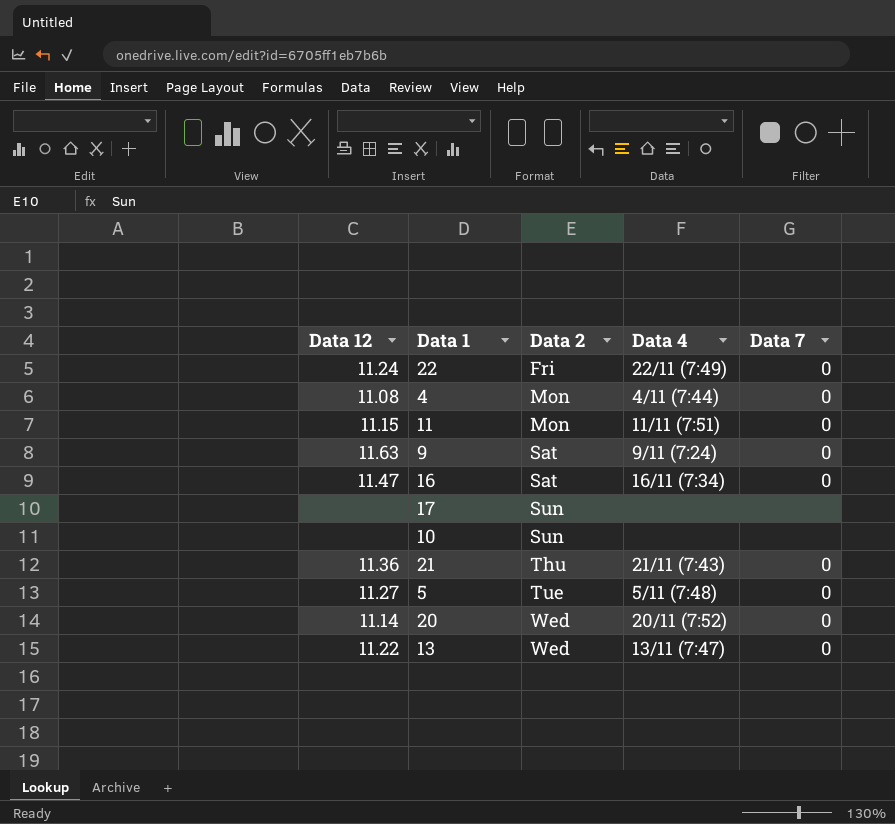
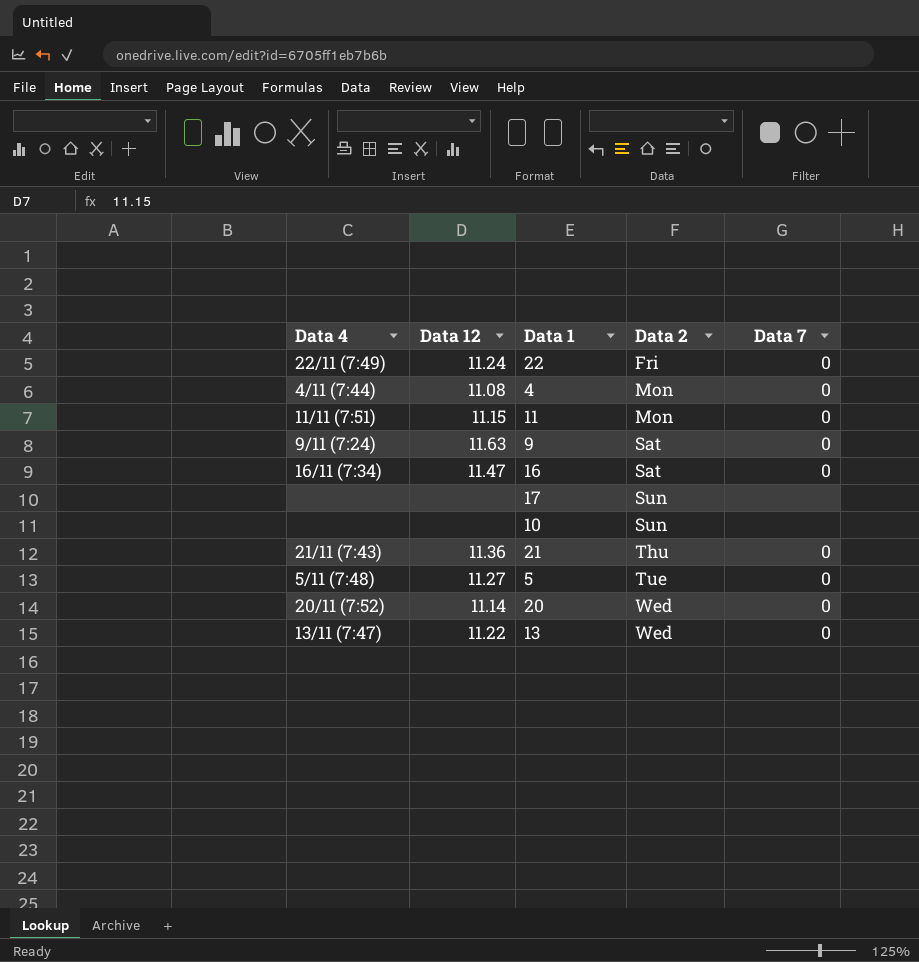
column Data 4 | position: 4 -> 1

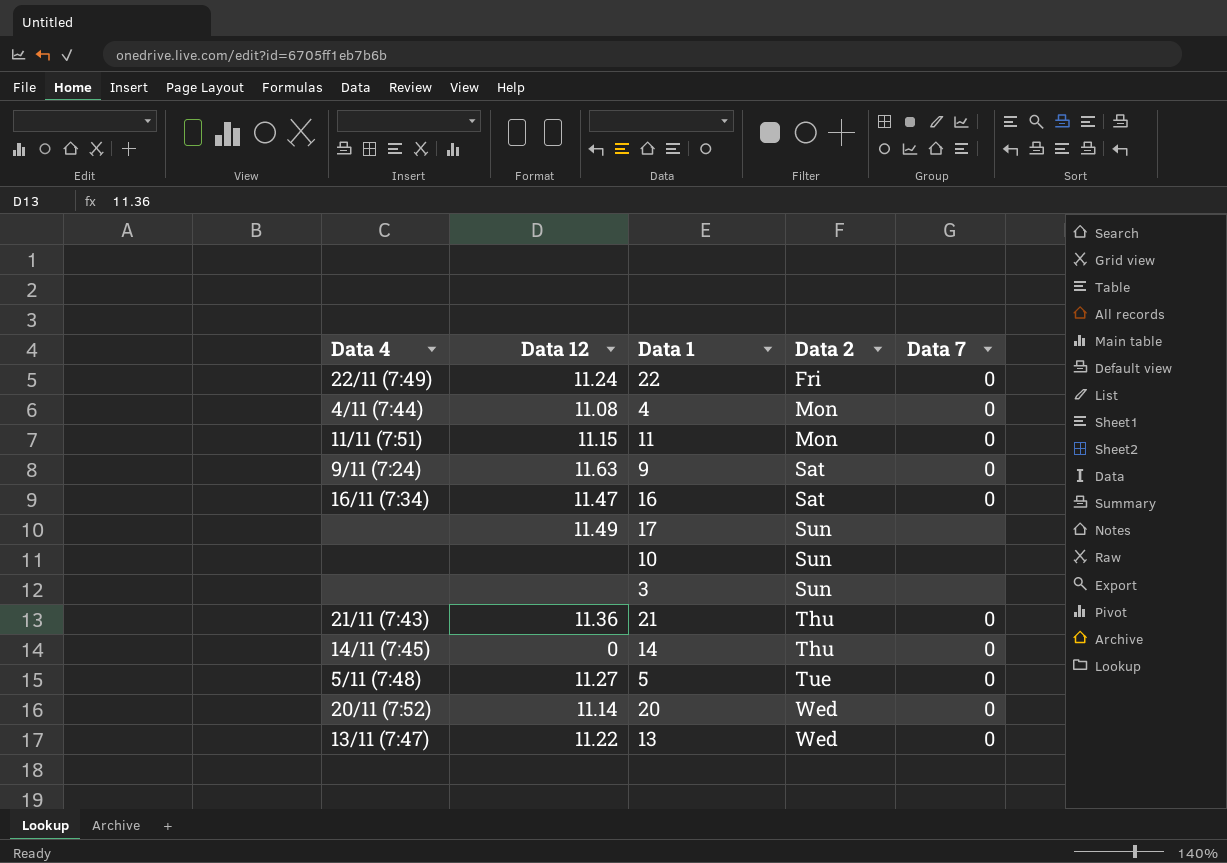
17 | Data 12: none -> 11.49
row 3: none -> none | none | Sun | none
row 14: none -> 14/11 (7:45) | 0 | Thu | 0

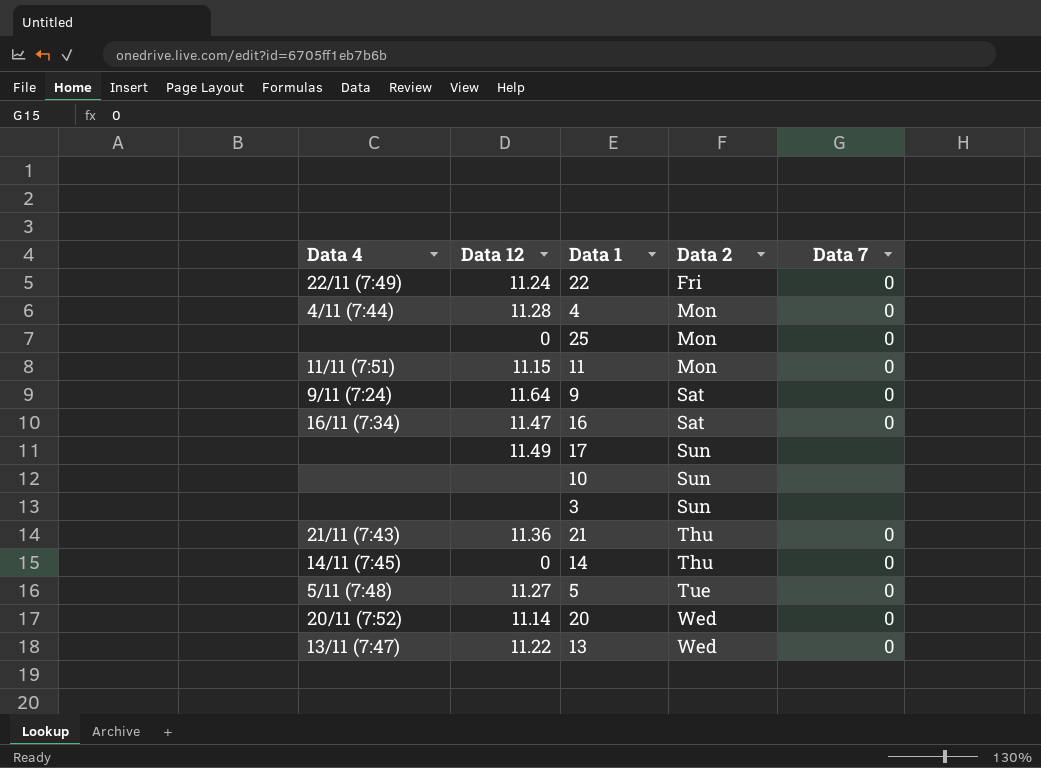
4 | Data 12: 11.08 -> 11.28
row 25: none -> none | 0 | Mon | 0
9 | Data 12: 11.63 -> 11.64

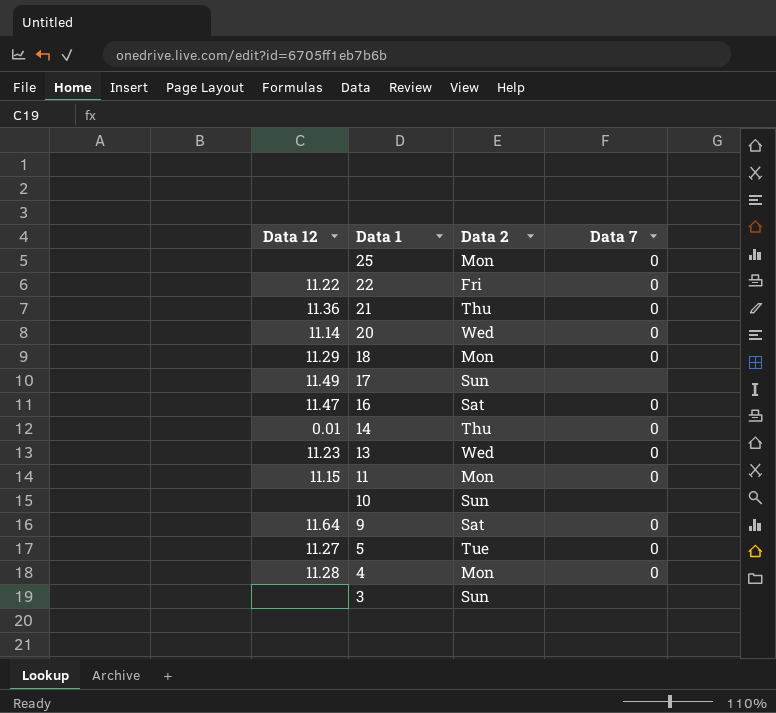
row order: Data 2 ascending -> Data 1 descending
column Data 4 | position: 1 -> none
25 | Data 12: 0 -> none
22 | Data 12: 11.24 -> 11.22
row 18: none -> 11.29 | Mon | 0
14 | Data 12: 0 -> 0.01
13 | Data 12: 11.22 -> 11.23

